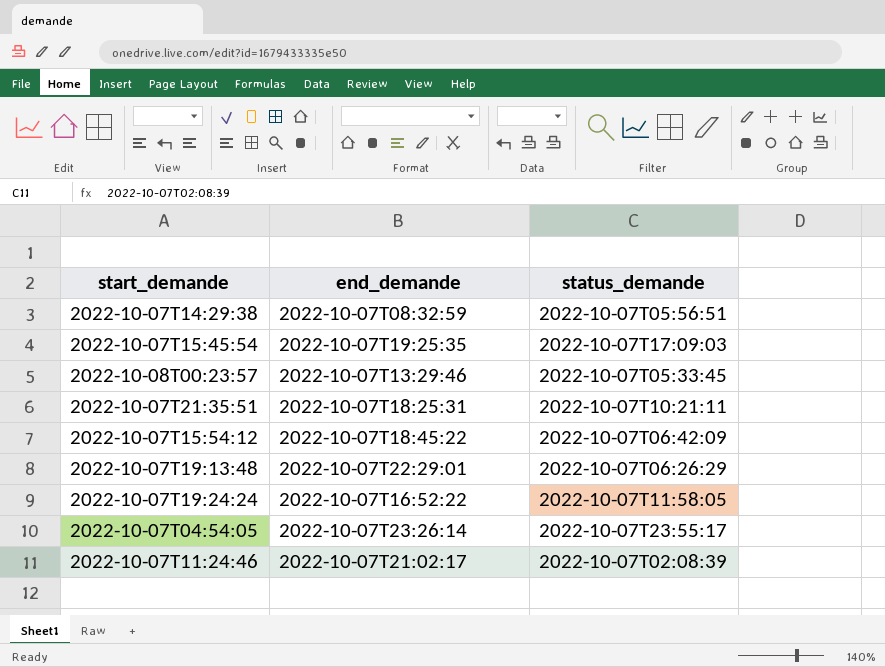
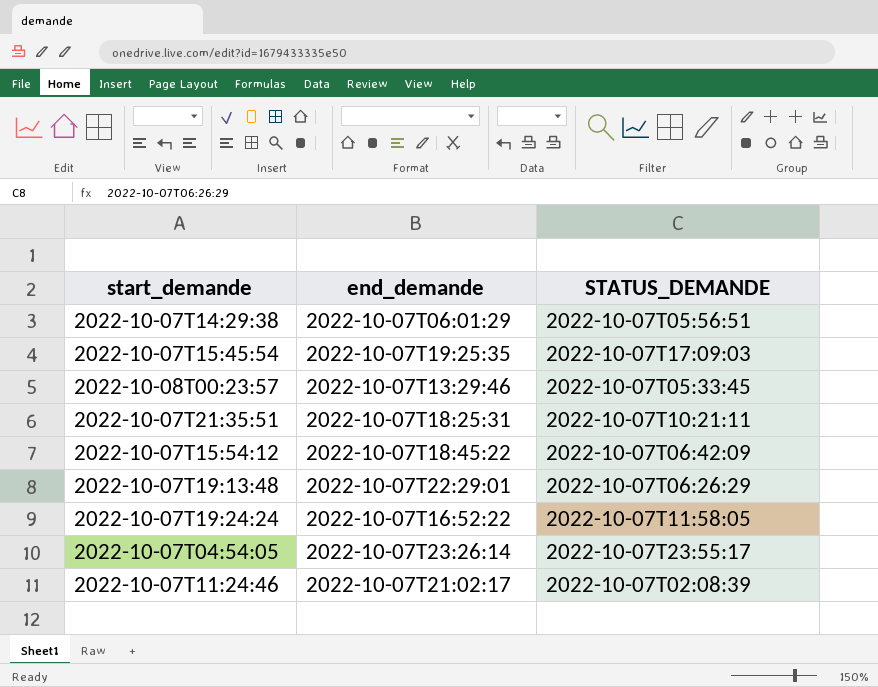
column name: status_demande -> STATUS_DEMANDE
2022-10-07T14:29:38 | end_demande: 2022-10-07T08:32:59 -> 2022-10-07T06:01:29

